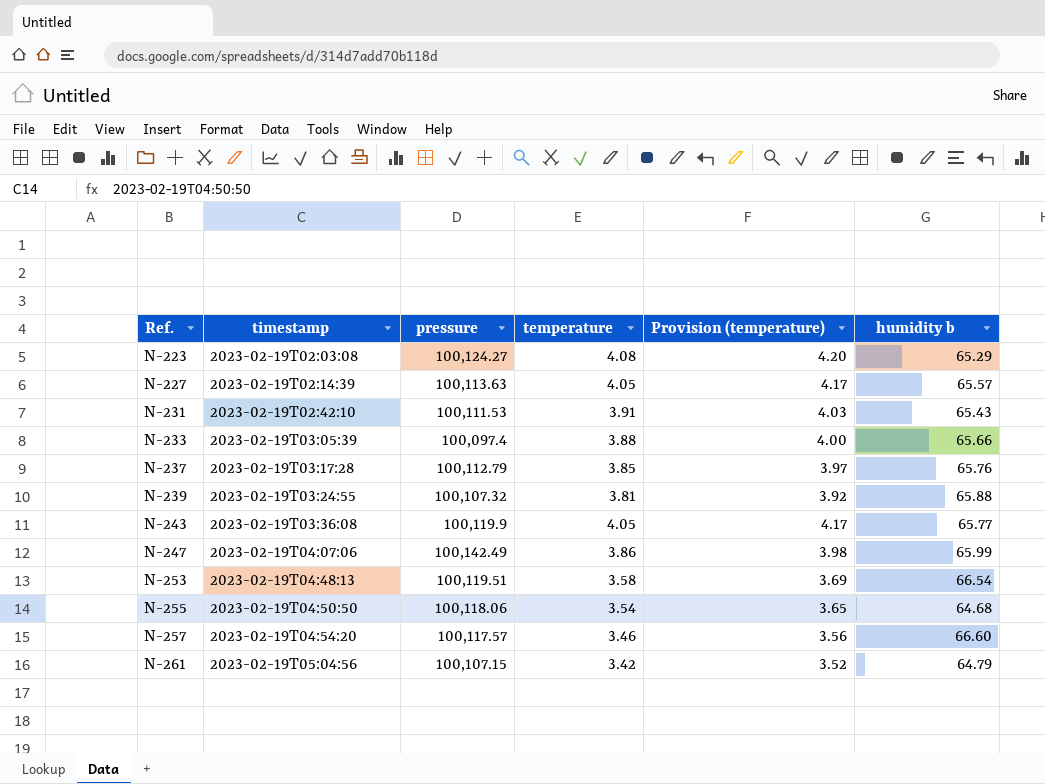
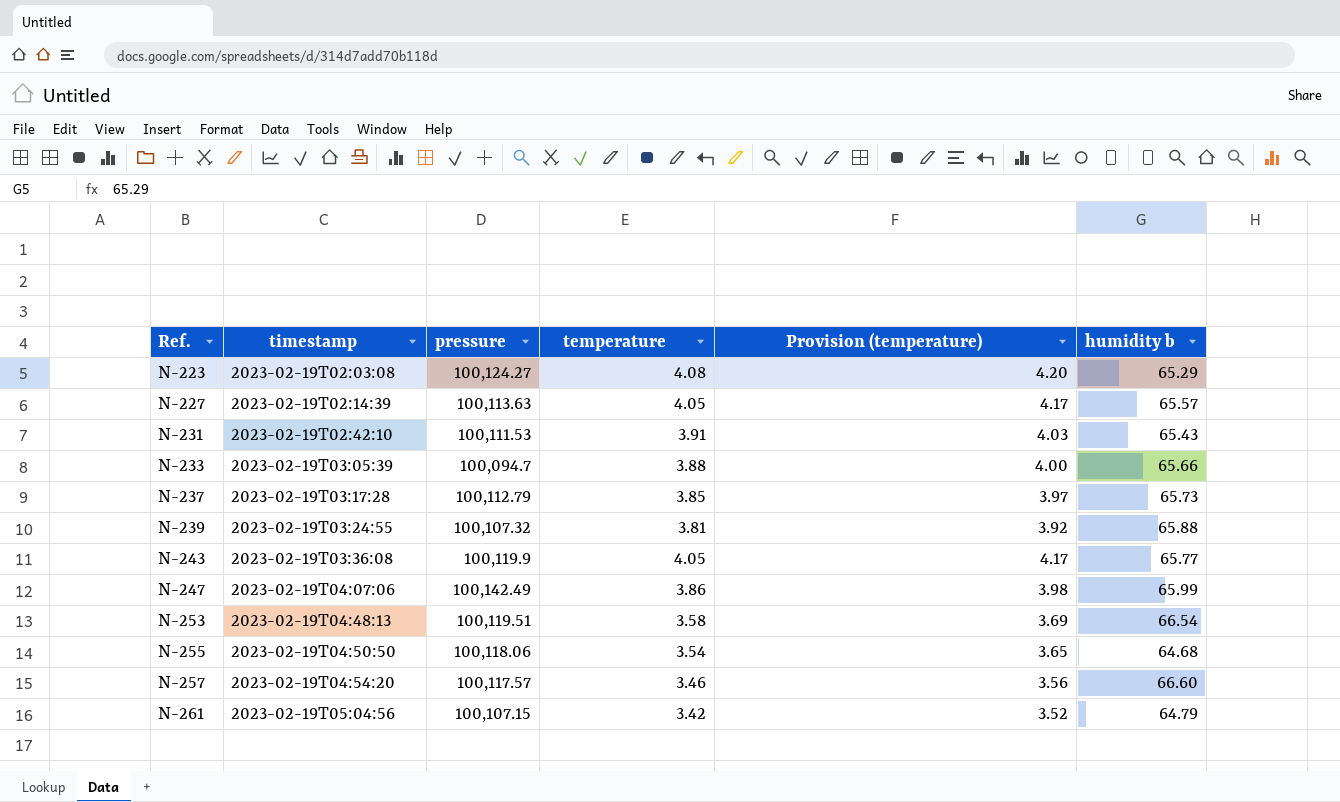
N-233 | pressure: 100,097.4 -> 100,094.7
N-237 | humidity b: 65.76 -> 65.73

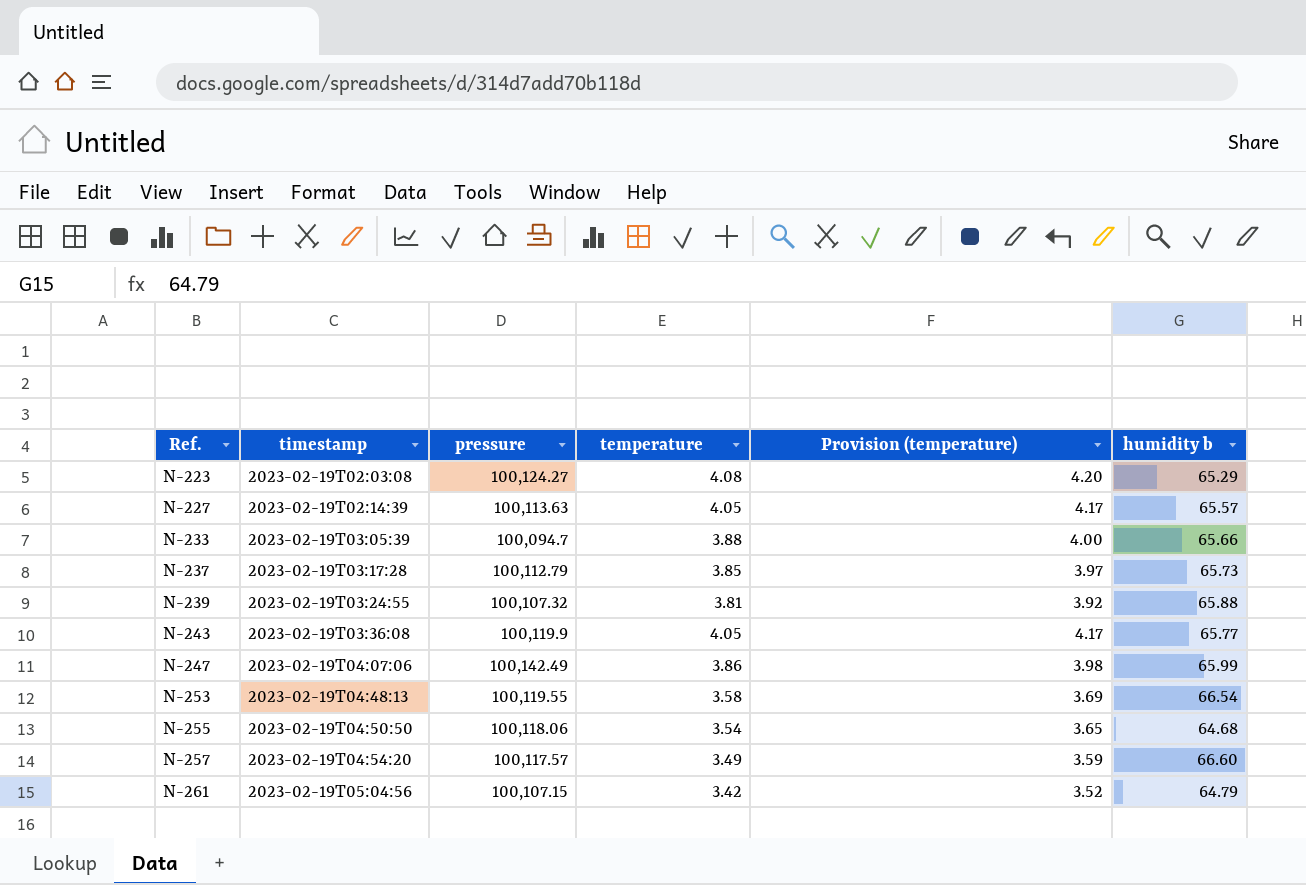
row N-231: 2023-02-19T02:42:10 | 100,111.53 | 3.91 | 4.03 | 65.43 -> none
N-253 | pressure: 100,119.51 -> 100,119.55
N-257 | temperature: 3.46 -> 3.49
N-257 | Provision (temperature): 3.56 -> 3.59

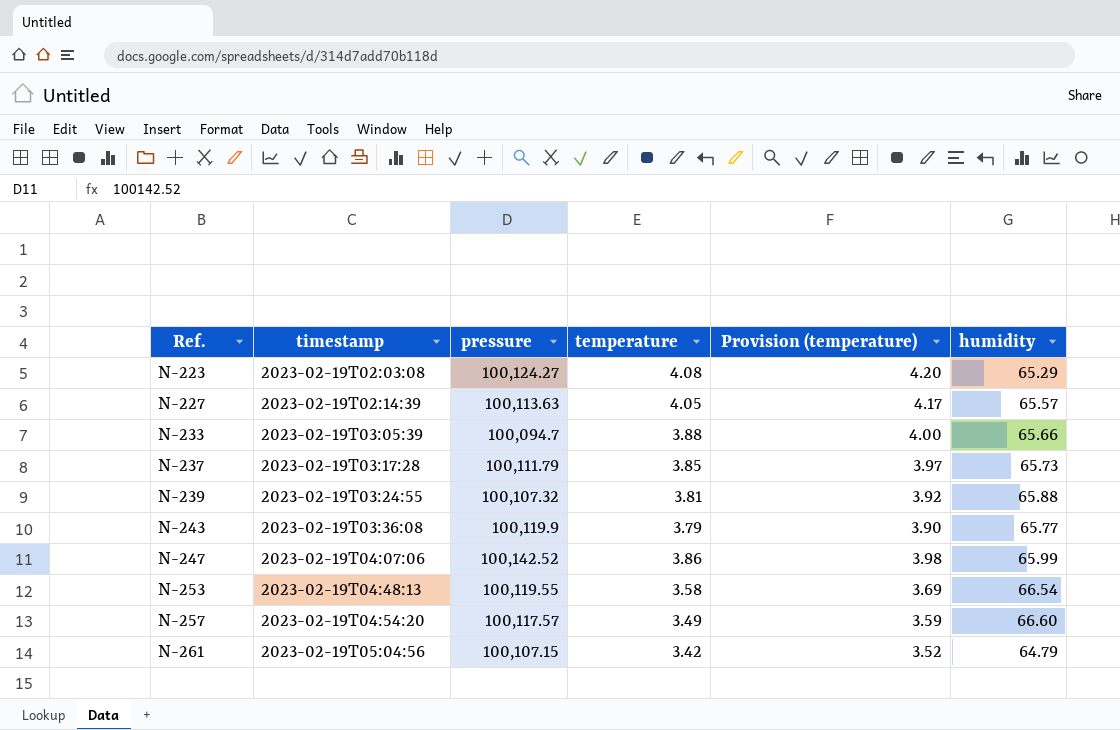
column name: humidity b -> humidity
row N-255: 2023-02-19T04:50:50 | 100,118.06 | 3.54 | 3.65 | 64.68 -> none
N-237 | pressure: 100,112.79 -> 100,111.79
N-243 | temperature: 4.05 -> 3.79
N-243 | Provision (temperature): 4.17 -> 3.90
N-247 | pressure: 100,142.49 -> 100,142.52

